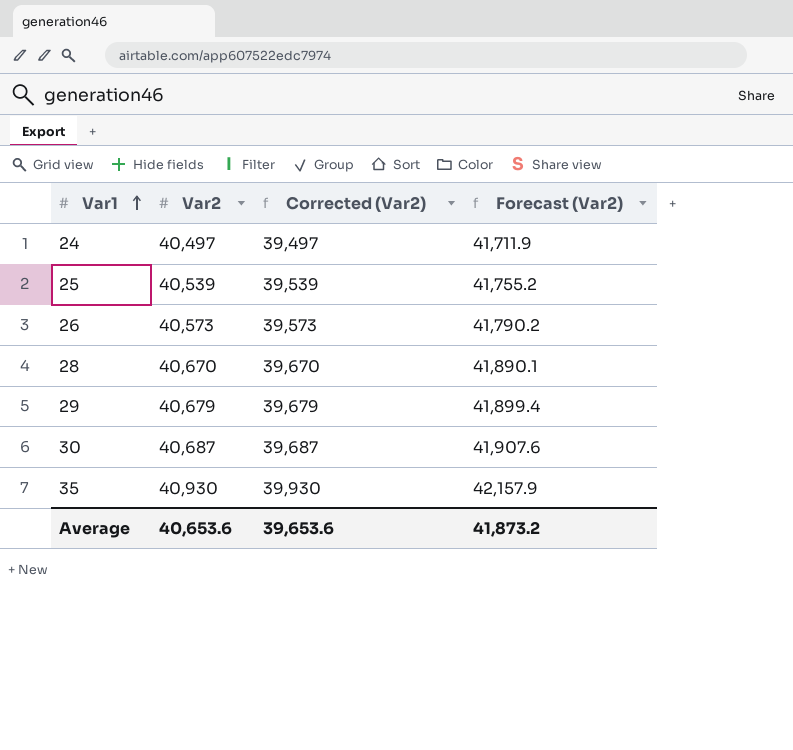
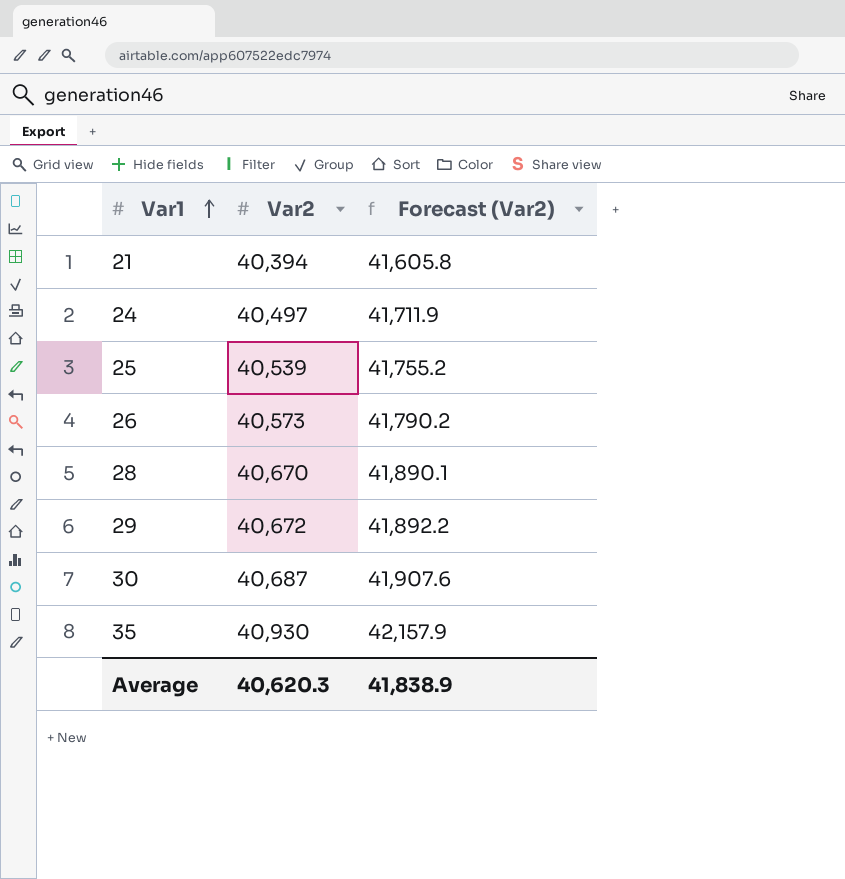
column Corrected (Var2) | formula: [Var2] - 1000 -> none
row 21: none -> 40,394 | 41,605.8
29 | Var2: 40,679 -> 40,672
29 | Forecast (Var2): 41,899.4 -> 41,892.2
Average | Var2: 40,653.6 -> 40,620.3
Average | Forecast (Var2): 41,873.2 -> 41,838.9

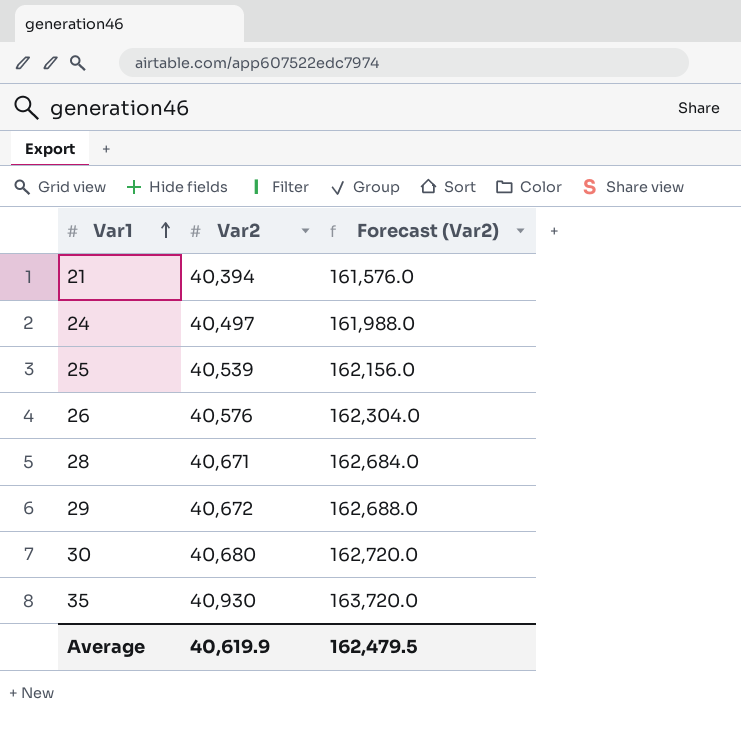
column Forecast (Var2) | formula: [Var2] * 1.03 -> [Var2] * 4
26 | Var2: 40,573 -> 40,576
28 | Var2: 40,670 -> 40,671
30 | Var2: 40,687 -> 40,680
Average | Var2: 40,620.3 -> 40,619.9
Average | Forecast (Var2): 41,838.9 -> 162,479.5

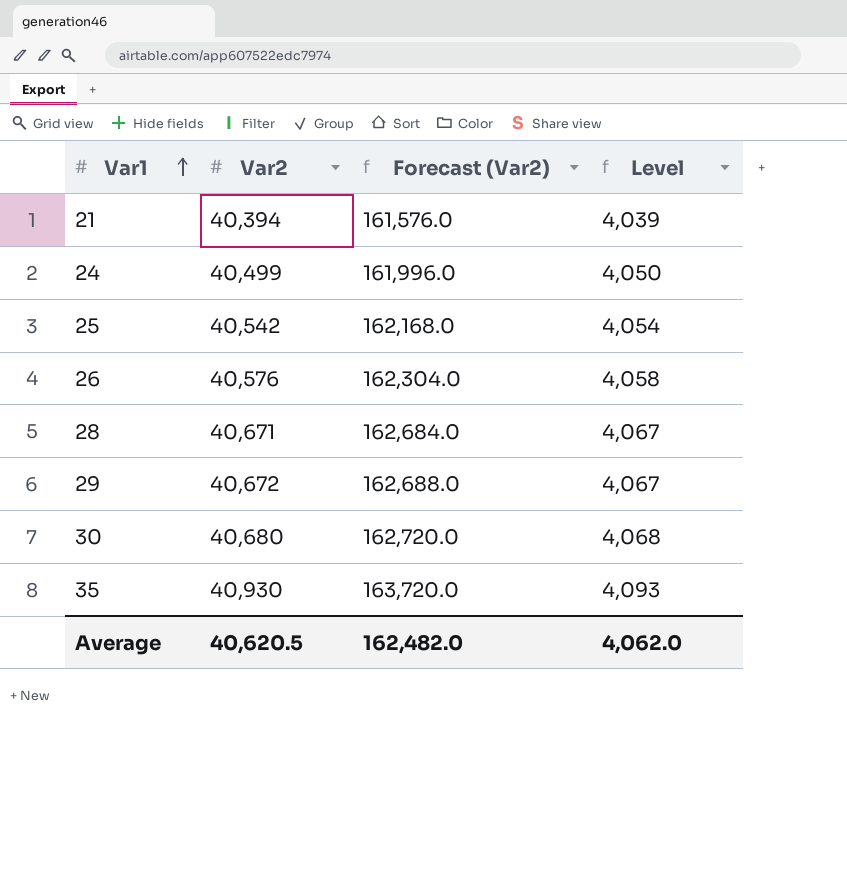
column Level | formula: none -> [Var2] * 0.1
24 | Var2: 40,497 -> 40,499
24 | Forecast (Var2): 161,988.0 -> 161,996.0
25 | Var2: 40,539 -> 40,542
25 | Forecast (Var2): 162,156.0 -> 162,168.0
Average | Var2: 40,619.9 -> 40,620.5
Average | Forecast (Var2): 162,479.5 -> 162,482.0

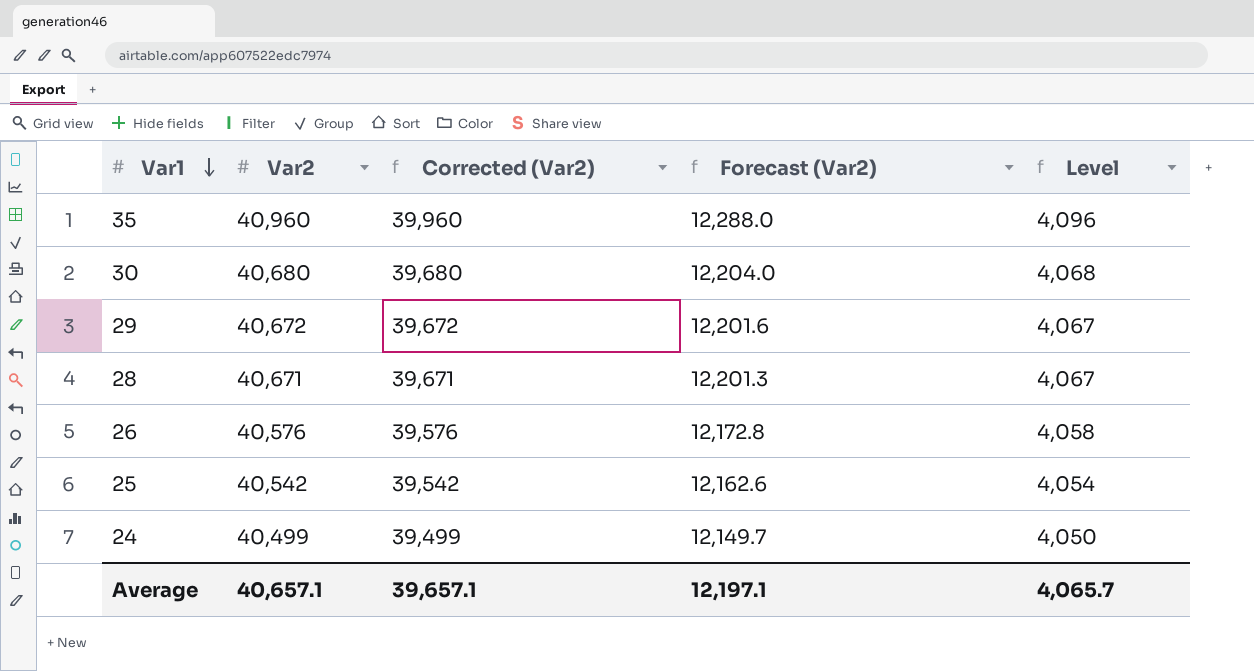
row order: Var1 ascending -> Var1 descending
column Corrected (Var2) | formula: none -> [Var2] - 1000
column Forecast (Var2) | formula: [Var2] * 4 -> [Var2] * 0.3
row 21: 40,394 | 161,576.0 | 4,039 -> none
35 | Var2: 40,930 -> 40,960
35 | Level: 4,093 -> 4,096
Average | Var2: 40,620.5 -> 40,657.1
Average | Forecast (Var2): 162,482.0 -> 12,197.1
Average | Level: 4,062.0 -> 4,065.7

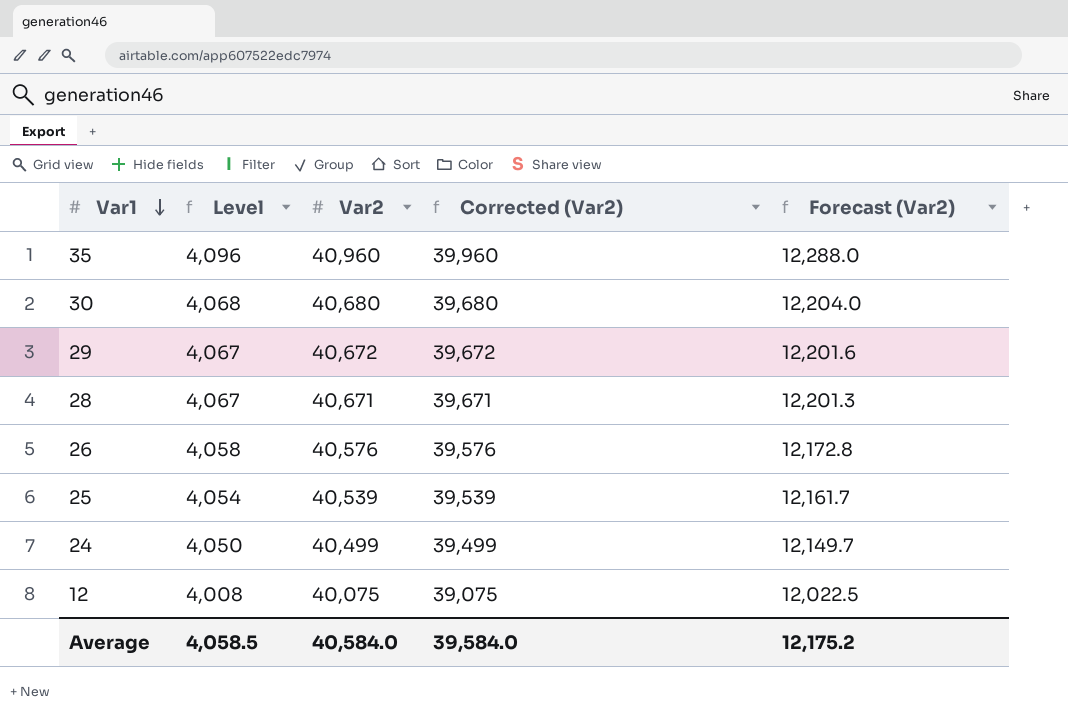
column Level | position: 5 -> 2
25 | Var2: 40,542 -> 40,539
25 | Corrected (Var2): 39,542 -> 39,539
25 | Forecast (Var2): 12,162.6 -> 12,161.7
row 12: none -> 4,008 | 40,075 | 39,075 | 12,022.5
Average | Level: 4,065.7 -> 4,058.5
Average | Var2: 40,657.1 -> 40,584.0
Average | Corrected (Var2): 39,657.1 -> 39,584.0
Average | Forecast (Var2): 12,197.1 -> 12,175.2

